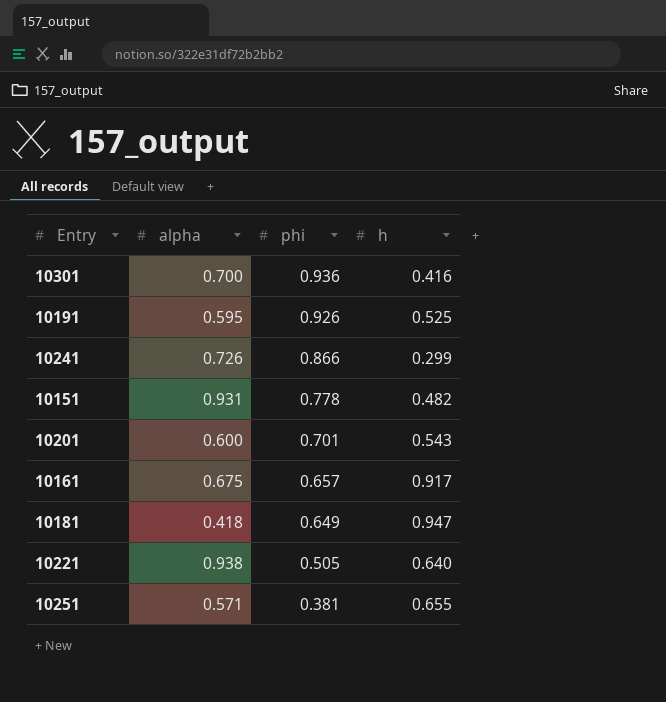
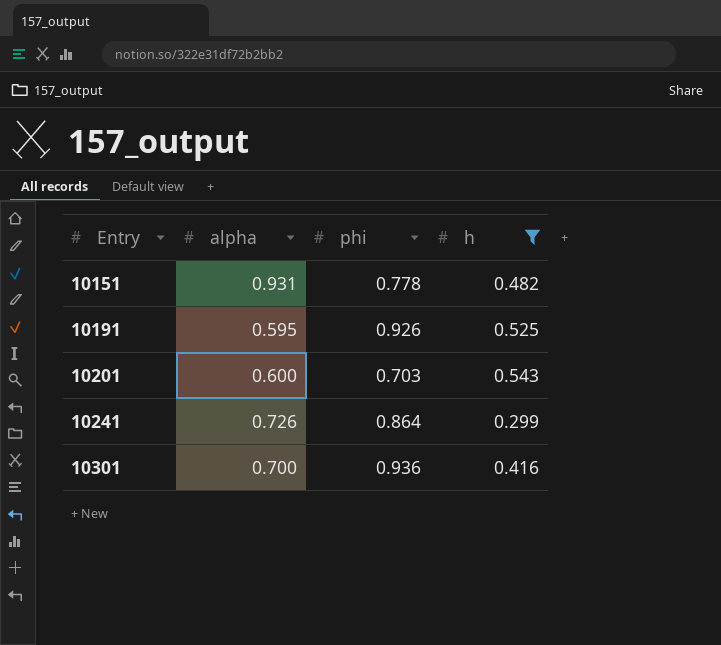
filter: none -> h <= 0.543
row order: phi descending -> Entry ascending
10201 | phi: 0.701 -> 0.703
10241 | phi: 0.866 -> 0.864

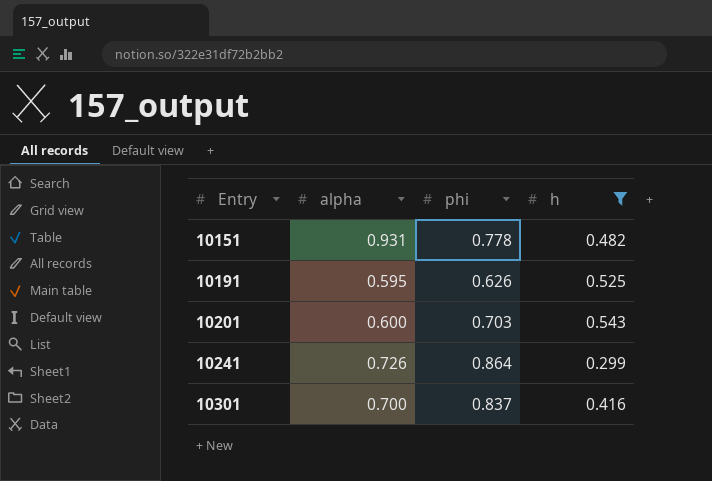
10191 | phi: 0.926 -> 0.626
10301 | phi: 0.936 -> 0.837

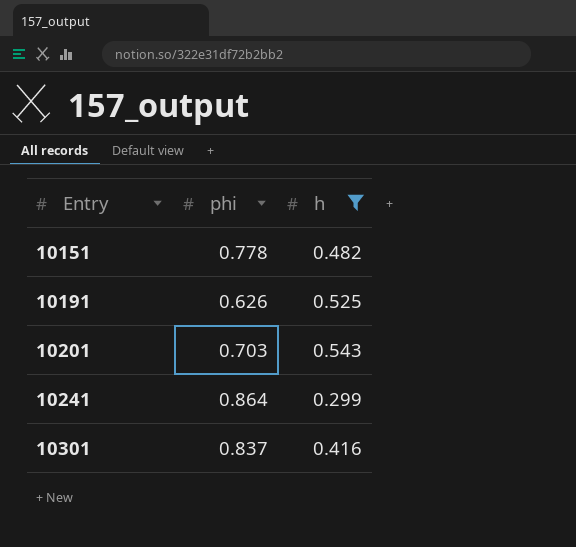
column alpha | position: 2 -> none

